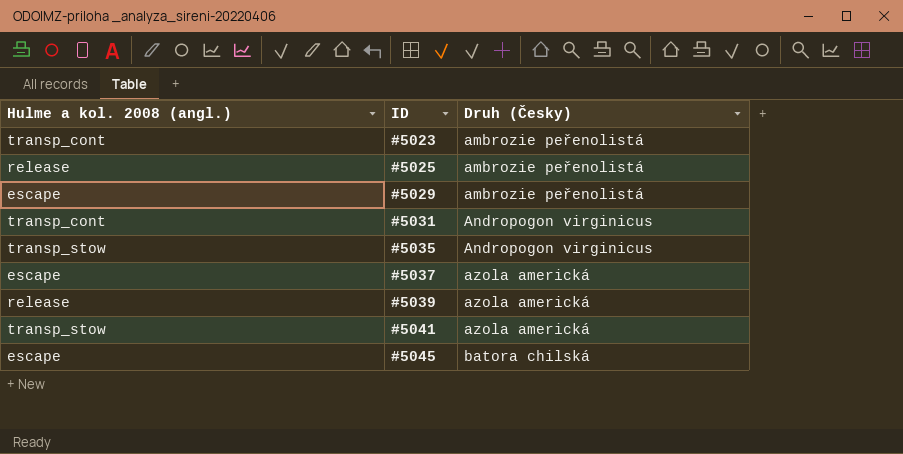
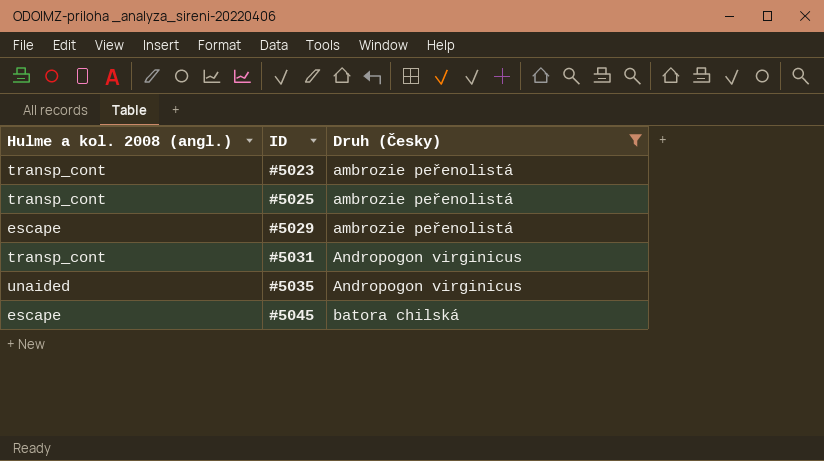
filter: none -> Druh (Česky) != azola americká
#5025 | Hulme a kol. 2008 (angl.): release -> transp_cont
#5035 | Hulme a kol. 2008 (angl.): transp_stow -> unaided

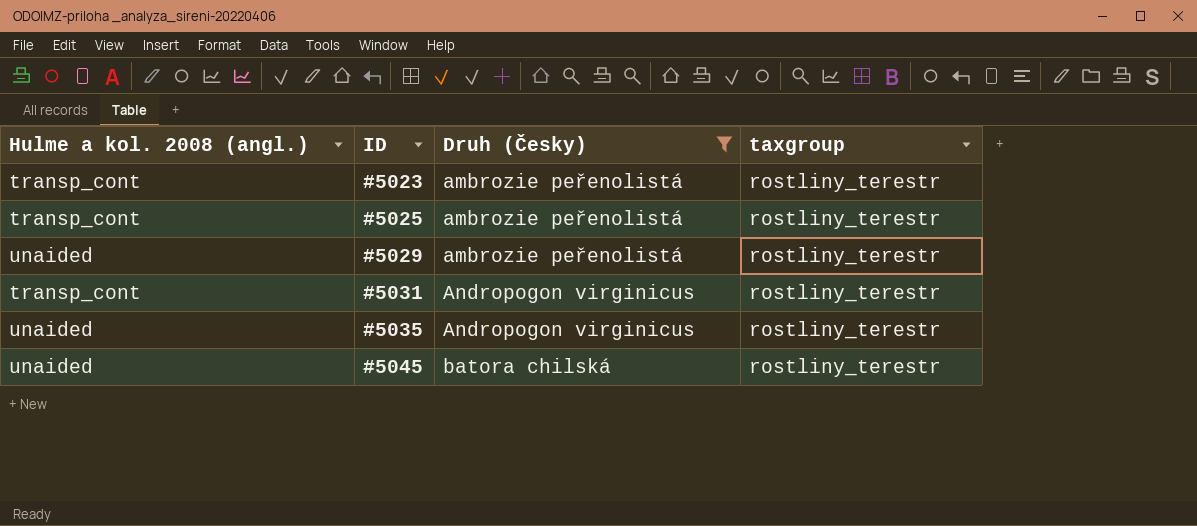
column taxgroup | position: none -> 4
#5029 | Hulme a kol. 2008 (angl.): escape -> unaided
#5045 | Hulme a kol. 2008 (angl.): escape -> unaided

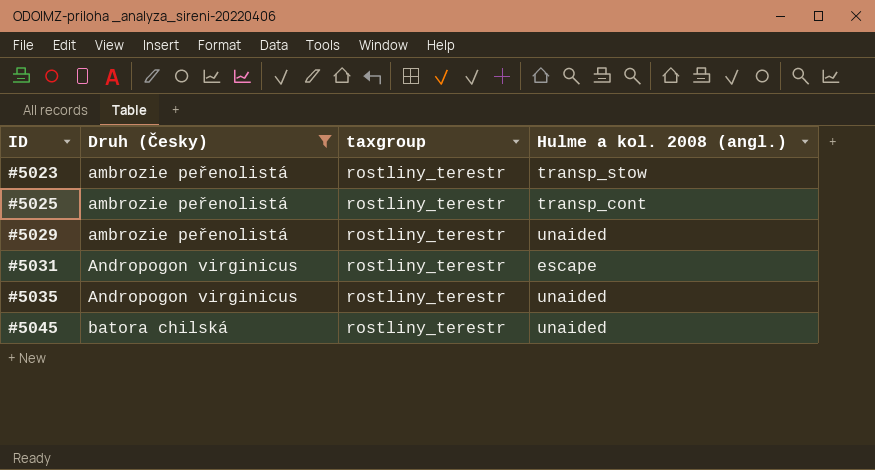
column Hulme a kol. 2008 (angl.) | position: 1 -> 4
#5023 | Hulme a kol. 2008 (angl.): transp_cont -> transp_stow
#5031 | Hulme a kol. 2008 (angl.): transp_cont -> escape

